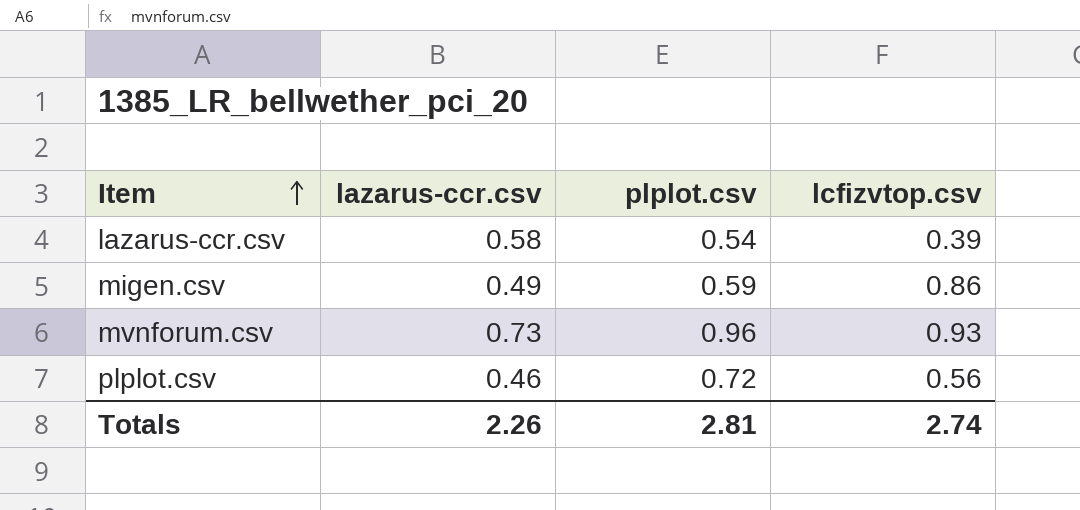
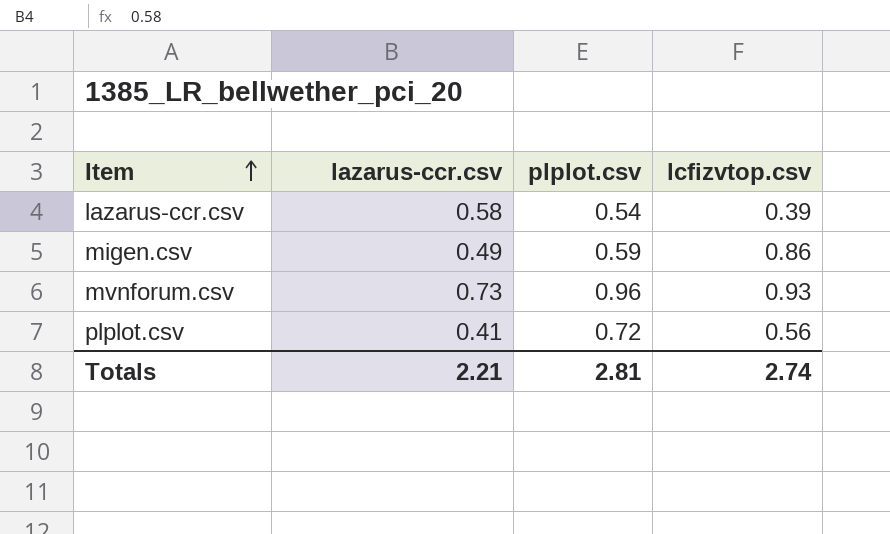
plplot.csv | lazarus-ccr.csv: 0.46 -> 0.41
Totals | lazarus-ccr.csv: 2.26 -> 2.21

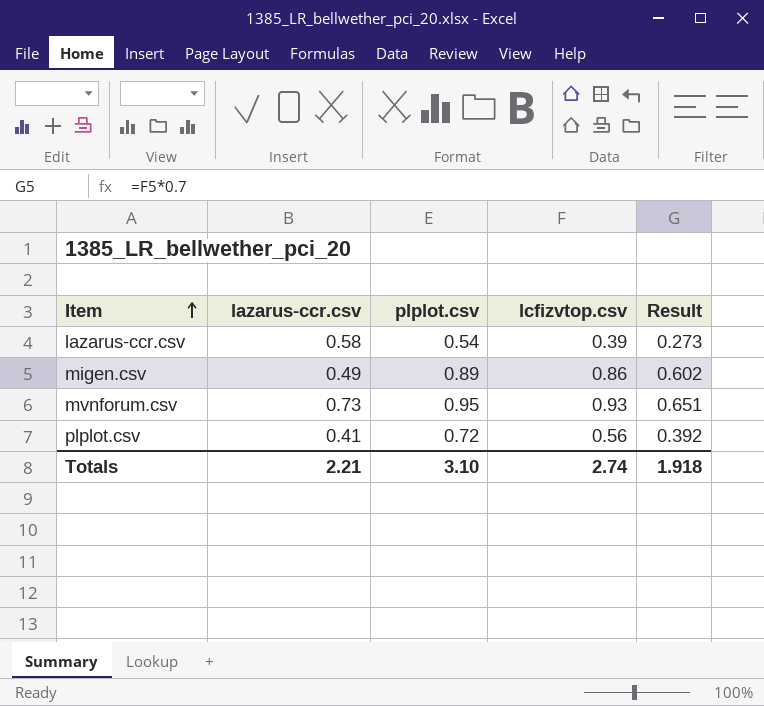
column Result | formula: none -> [lcfizvtop.csv] * 0.7
migen.csv | plplot.csv: 0.59 -> 0.89
mvnforum.csv | plplot.csv: 0.96 -> 0.95
Totals | plplot.csv: 2.81 -> 3.10

